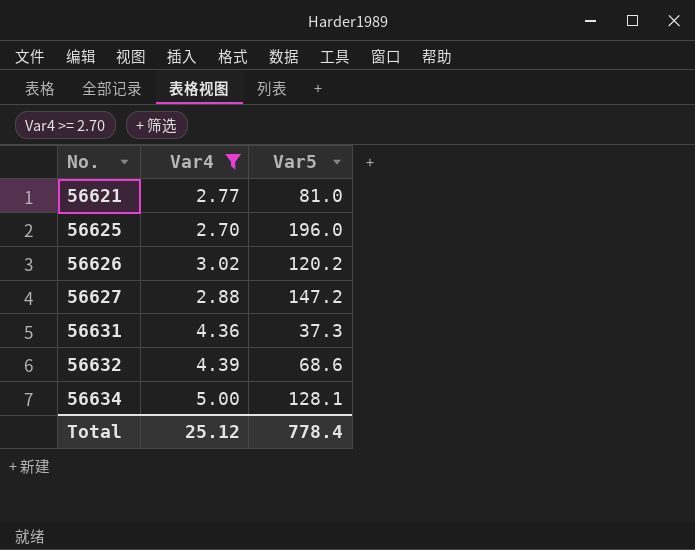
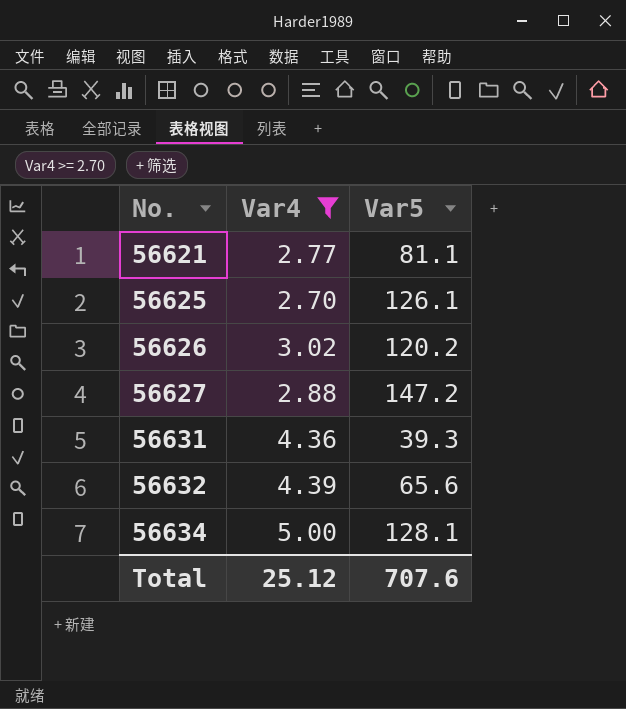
56621 | Var5: 81.0 -> 81.1
56625 | Var5: 196.0 -> 126.1
56631 | Var5: 37.3 -> 39.3
56632 | Var5: 68.6 -> 65.6
Total | Var5: 778.4 -> 707.6

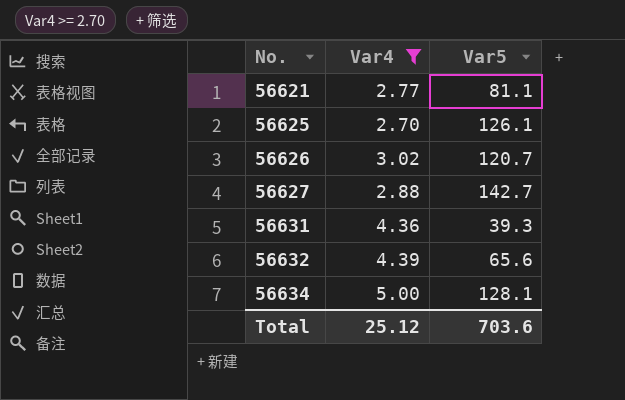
56626 | Var5: 120.2 -> 120.7
56627 | Var5: 147.2 -> 142.7
Total | Var5: 707.6 -> 703.6

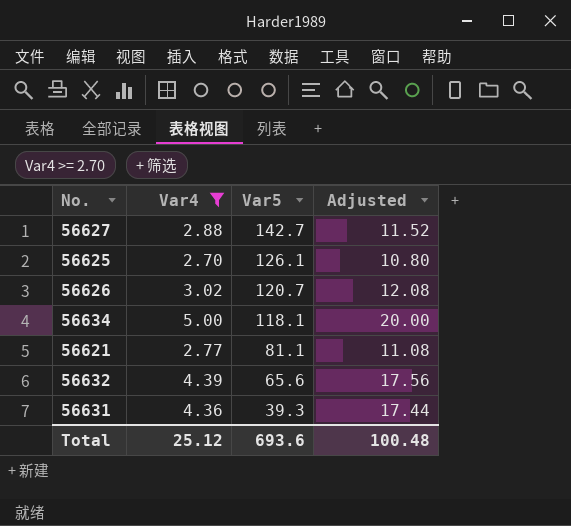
row order: No. ascending -> Var5 descending
column Adjusted | formula: none -> [Var4] * 4
56634 | Var5: 128.1 -> 118.1
Total | Var5: 703.6 -> 693.6

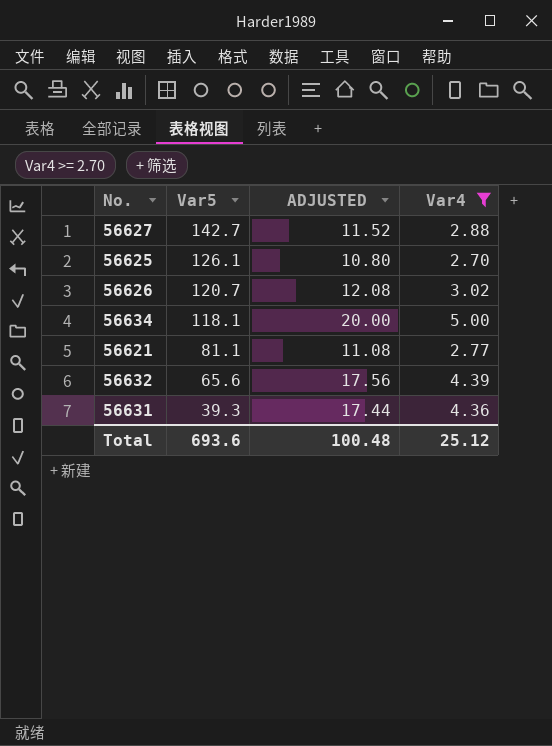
column name: Adjusted -> ADJUSTED
column Var4 | position: 2 -> 4

